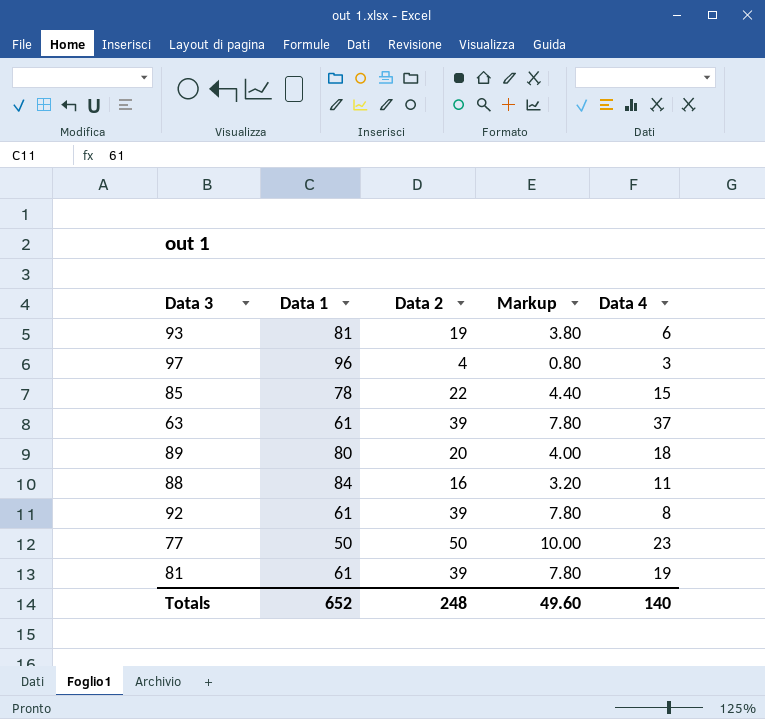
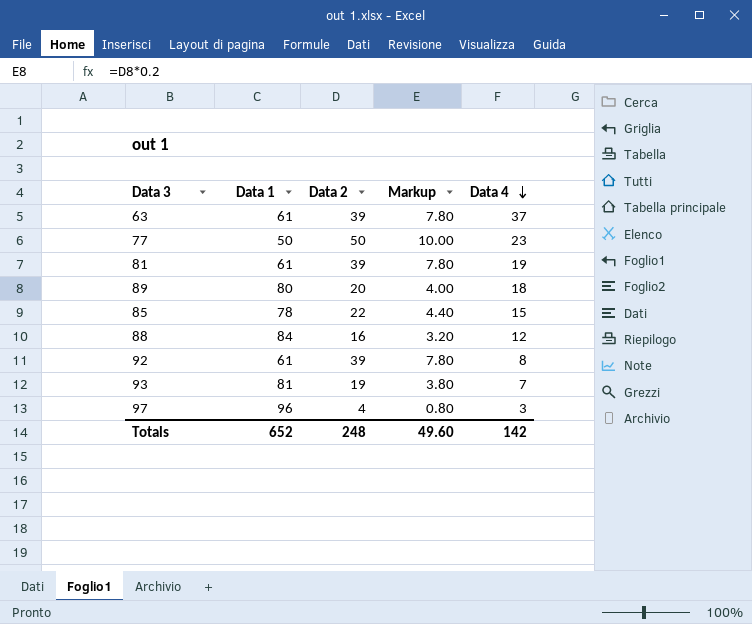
row order: none -> Data 4 descending
88 | Data 4: 11 -> 12
93 | Data 4: 6 -> 7
Totals | Data 4: 140 -> 142

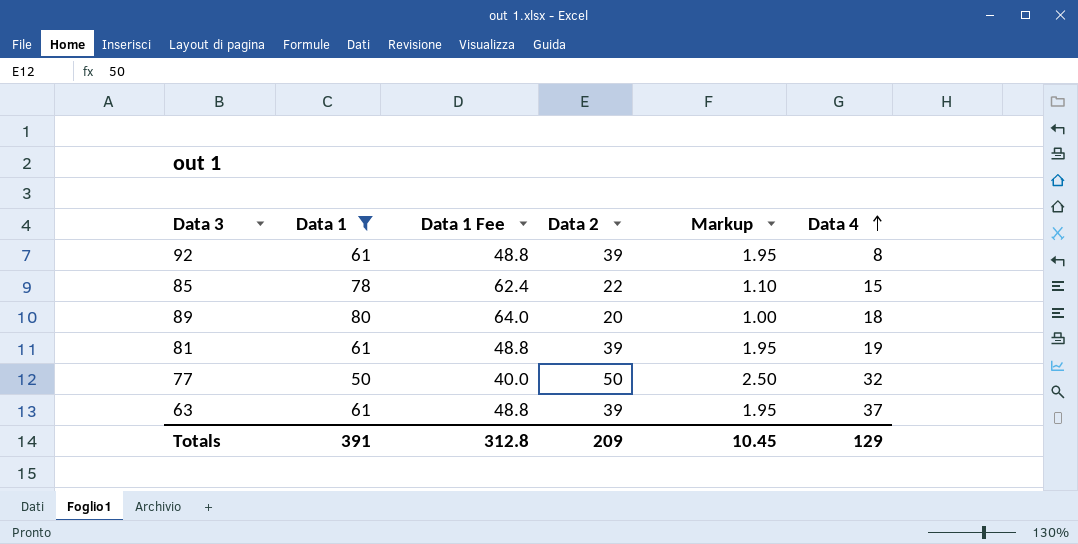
filter: none -> Data 1 <= 80
row order: Data 4 descending -> Data 4 ascending
column Data 1 Fee | formula: none -> [Data 1] * 0.8
column Markup | formula: [Data 2] * 0.2 -> [Data 2] * 0.05
77 | Data 4: 23 -> 32
Totals | Data 1: 652 -> 391
Totals | Data 2: 248 -> 209
Totals | Markup: 49.60 -> 10.45
Totals | Data 4: 142 -> 129

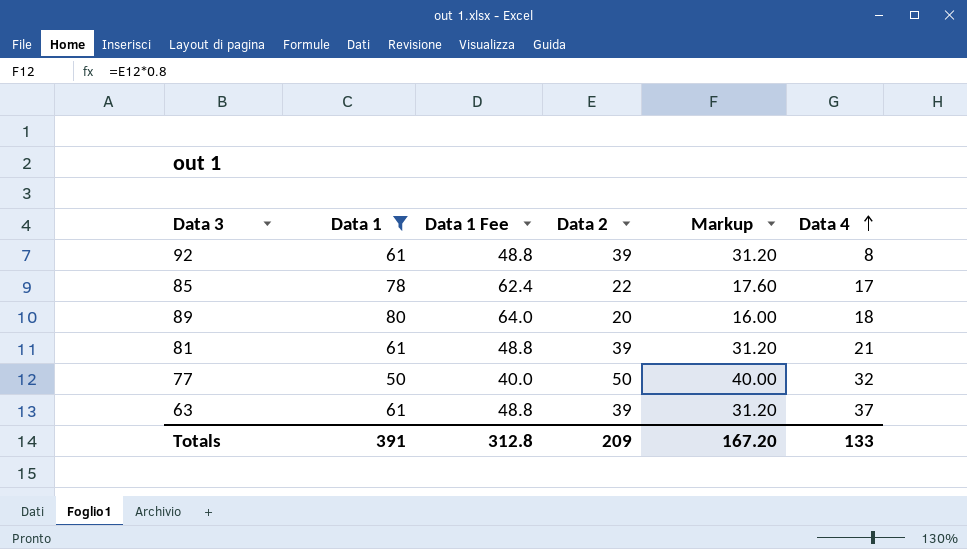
column Markup | formula: [Data 2] * 0.05 -> [Data 2] * 0.8
85 | Data 4: 15 -> 17
81 | Data 4: 19 -> 21
Totals | Markup: 10.45 -> 167.20
Totals | Data 4: 129 -> 133

